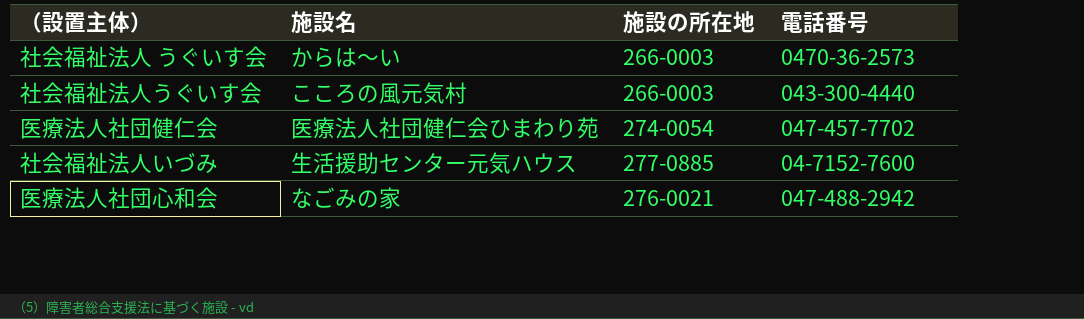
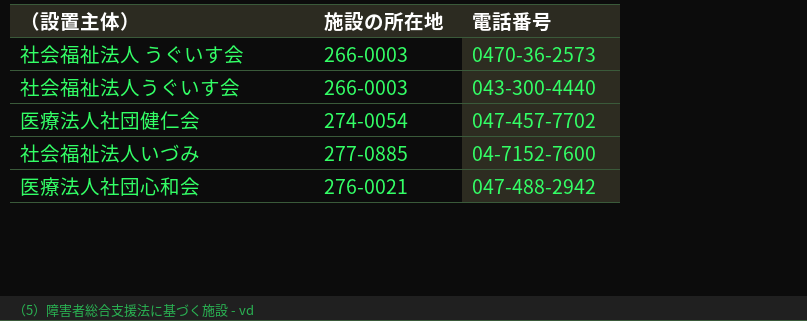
column 施設名 | position: 2 -> none

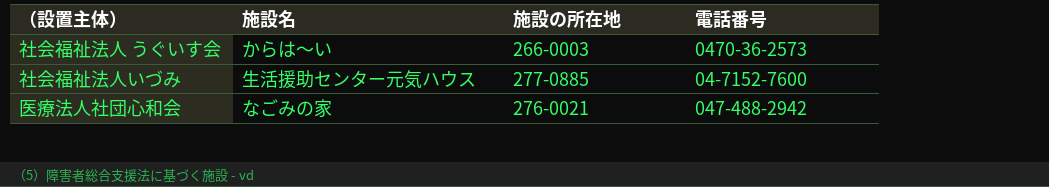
column 施設名 | position: none -> 2
row 社会福祉法人うぐいす会: 266-0003 | 043-300-4440 -> none
row 医療法人社団健仁会: 274-0054 | 047-457-7702 -> none

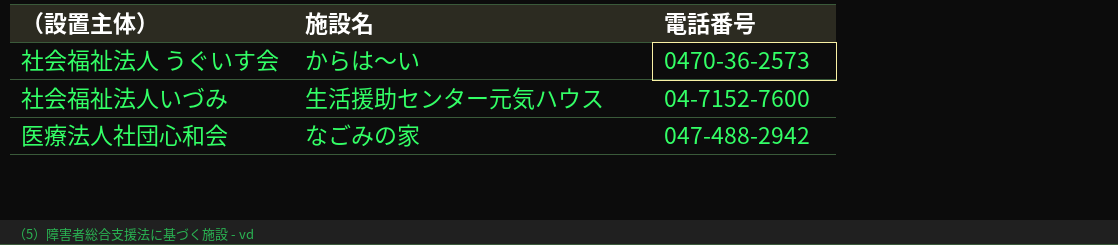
column 施設の所在地 | position: 3 -> none

